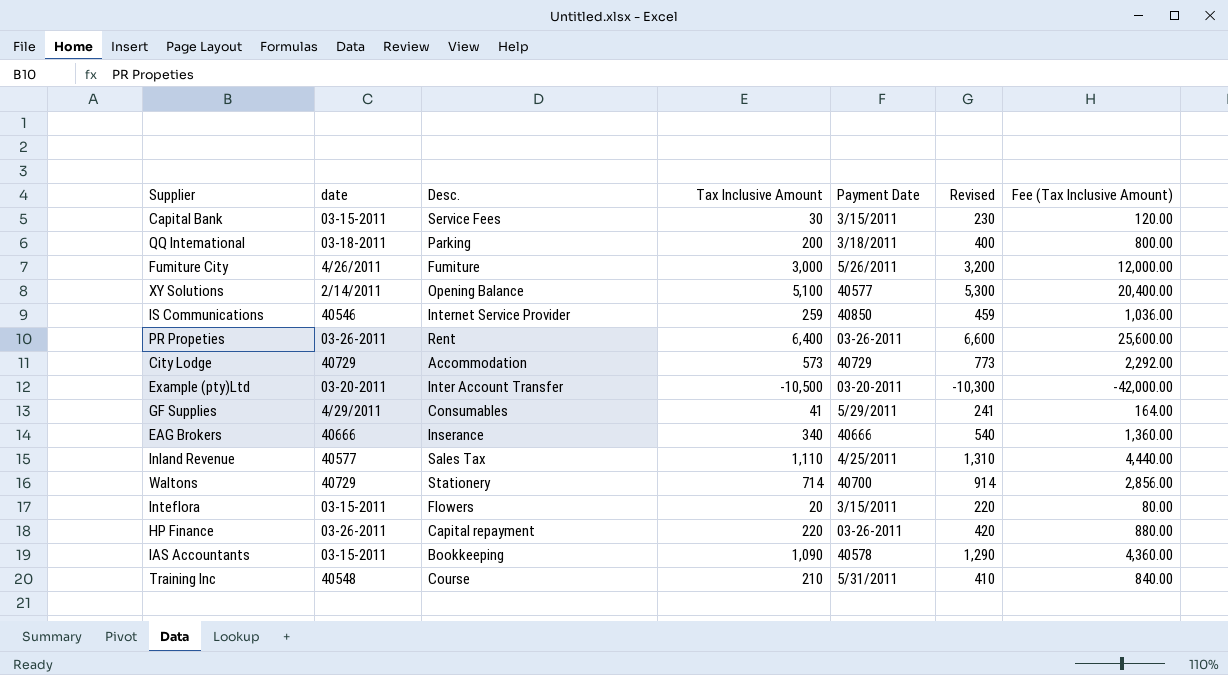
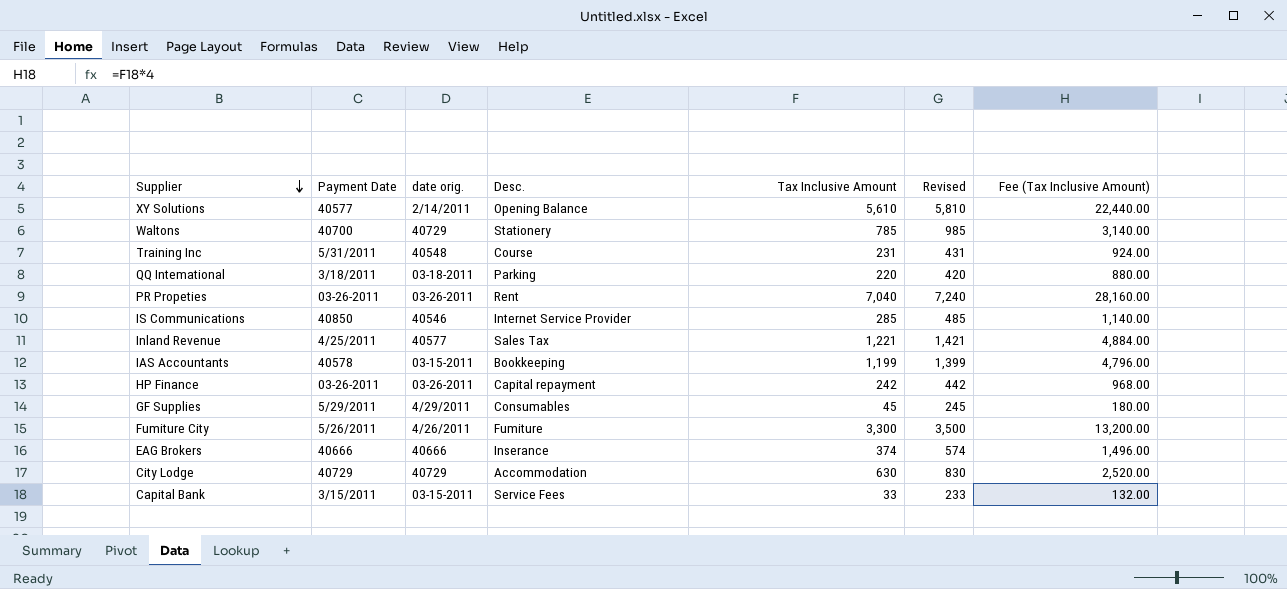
row order: none -> Supplier descending
column Payment Date | position: 5 -> 2
column name: date -> date orig.
row Example (pty)Ltd: 03-20-2011 | Inter Account Transfer | -10,500 | 03-20-2011 | -10,300 | -42,000.00 -> none
row Inteflora: 03-15-2011 | Flowers | 20 | 3/15/2011 | 220 | 80.00 -> none
XY Solutions | Tax Inclusive Amount: 5,100 -> 5,610
XY Solutions | Revised: 5,300 -> 5,810
XY Solutions | Fee (Tax Inclusive Amount): 20,400.00 -> 22,440.00
Waltons | Tax Inclusive Amount: 714 -> 785
Waltons | Revised: 914 -> 985
Waltons | Fee (Tax Inclusive Amount): 2,856.00 -> 3,140.00
Training Inc | Tax Inclusive Amount: 210 -> 231
Training Inc | Revised: 410 -> 431
Training Inc | Fee (Tax Inclusive Amount): 840.00 -> 924.00
QQ Intemational | Tax Inclusive Amount: 200 -> 220
QQ Intemational | Revised: 400 -> 420
QQ Intemational | Fee (Tax Inclusive Amount): 800.00 -> 880.00
PR Propeties | Tax Inclusive Amount: 6,400 -> 7,040
PR Propeties | Revised: 6,600 -> 7,240
PR Propeties | Fee (Tax Inclusive Amount): 25,600.00 -> 28,160.00
IS Communications | Tax Inclusive Amount: 259 -> 285
IS Communications | Revised: 459 -> 485
IS Communications | Fee (Tax Inclusive Amount): 1,036.00 -> 1,140.00
Inland Revenue | Tax Inclusive Amount: 1,110 -> 1,221
Inland Revenue | Revised: 1,310 -> 1,421
Inland Revenue | Fee (Tax Inclusive Amount): 4,440.00 -> 4,884.00
IAS Accountants | Tax Inclusive Amount: 1,090 -> 1,199
IAS Accountants | Revised: 1,290 -> 1,399
IAS Accountants | Fee (Tax Inclusive Amount): 4,360.00 -> 4,796.00
HP Finance | Tax Inclusive Amount: 220 -> 242
HP Finance | Revised: 420 -> 442
HP Finance | Fee (Tax Inclusive Amount): 880.00 -> 968.00
GF Supplies | Tax Inclusive Amount: 41 -> 45
GF Supplies | Revised: 241 -> 245
GF Supplies | Fee (Tax Inclusive Amount): 164.00 -> 180.00
Fumiture City | Tax Inclusive Amount: 3,000 -> 3,300
Fumiture City | Revised: 3,200 -> 3,500
Fumiture City | Fee (Tax Inclusive Amount): 12,000.00 -> 13,200.00
EAG Brokers | Tax Inclusive Amount: 340 -> 374
EAG Brokers | Revised: 540 -> 574
EAG Brokers | Fee (Tax Inclusive Amount): 1,360.00 -> 1,496.00
City Lodge | Tax Inclusive Amount: 573 -> 630
City Lodge | Revised: 773 -> 830
City Lodge | Fee (Tax Inclusive Amount): 2,292.00 -> 2,520.00
Capital Bank | Tax Inclusive Amount: 30 -> 33
Capital Bank | Revised: 230 -> 233
Capital Bank | Fee (Tax Inclusive Amount): 120.00 -> 132.00

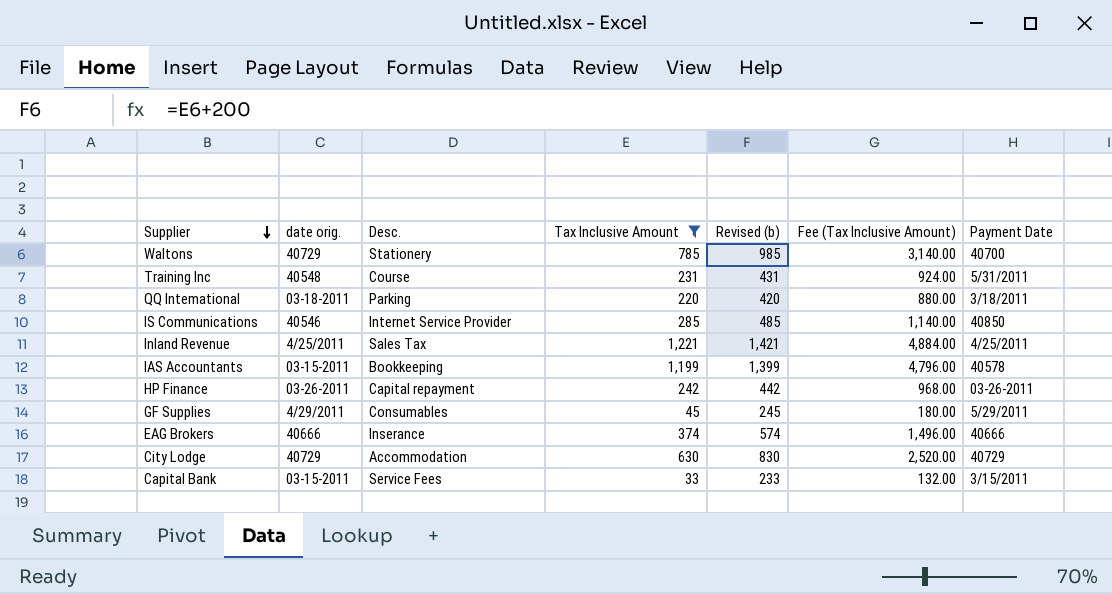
filter: none -> Tax Inclusive Amount <= 1,221
column name: Revised -> Revised (b)
column Payment Date | position: 2 -> 7
Inland Revenue | date orig.: 40577 -> 4/25/2011

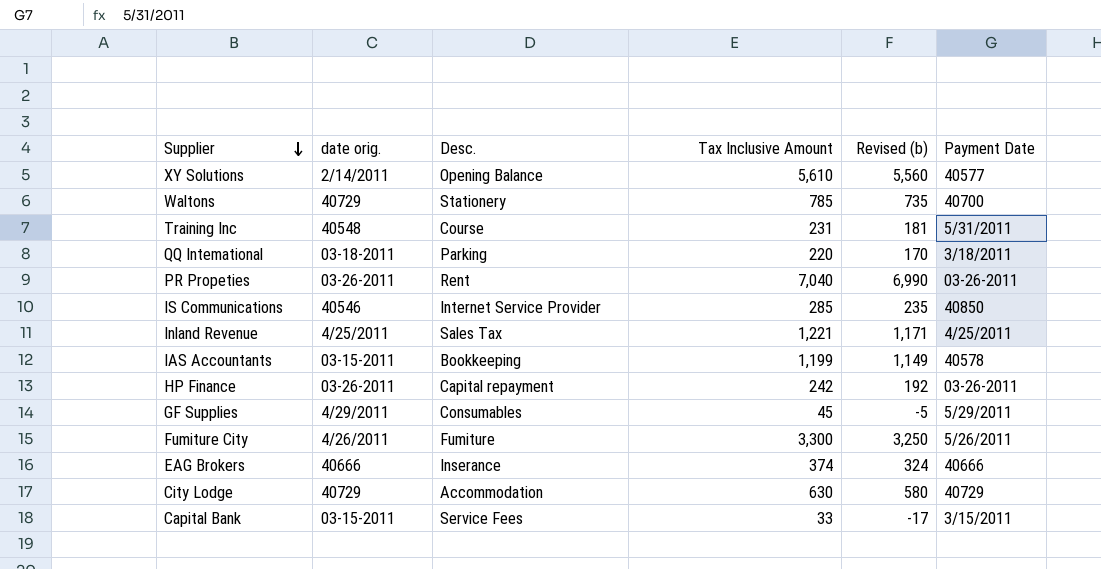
filter: Tax Inclusive Amount <= 1,221 -> none
column Fee (Tax Inclusive Amount) | formula: [Tax Inclusive Amount] * 4 -> none
column Revised (b) | formula: [Tax Inclusive Amount] + 200 -> [Tax Inclusive Amount] - 50

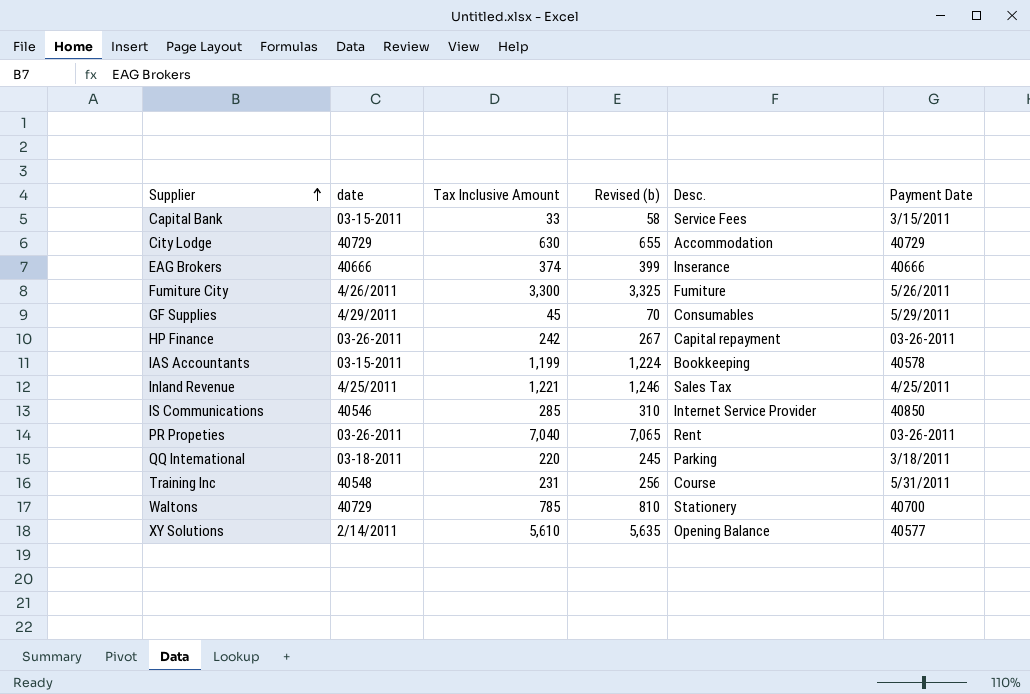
row order: Supplier descending -> Supplier ascending
column name: date orig. -> date
column Revised (b) | formula: [Tax Inclusive Amount] - 50 -> [Tax Inclusive Amount] + 25
column Desc. | position: 3 -> 5

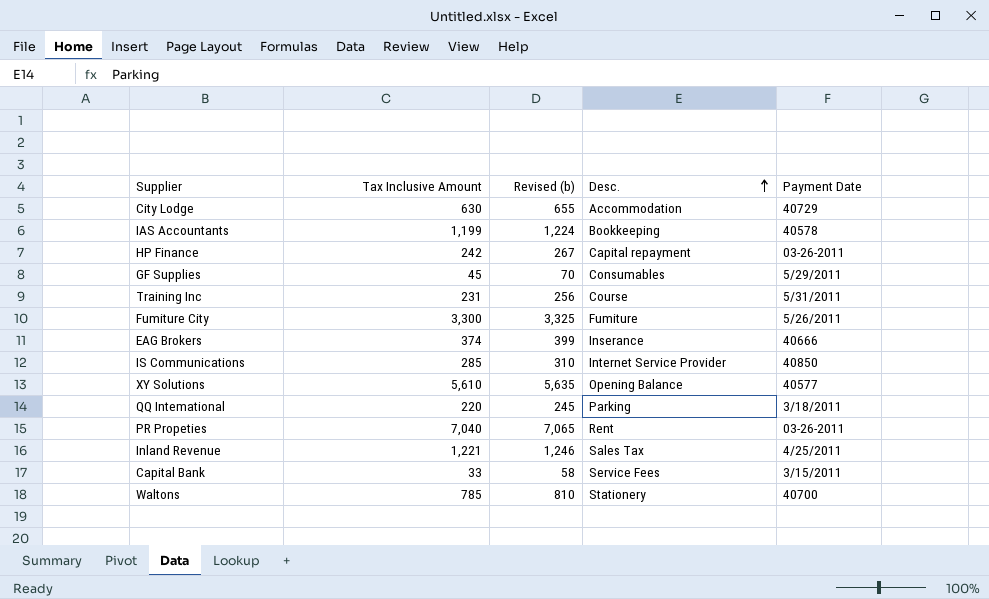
row order: Supplier ascending -> Desc. ascending
column date | position: 2 -> none

